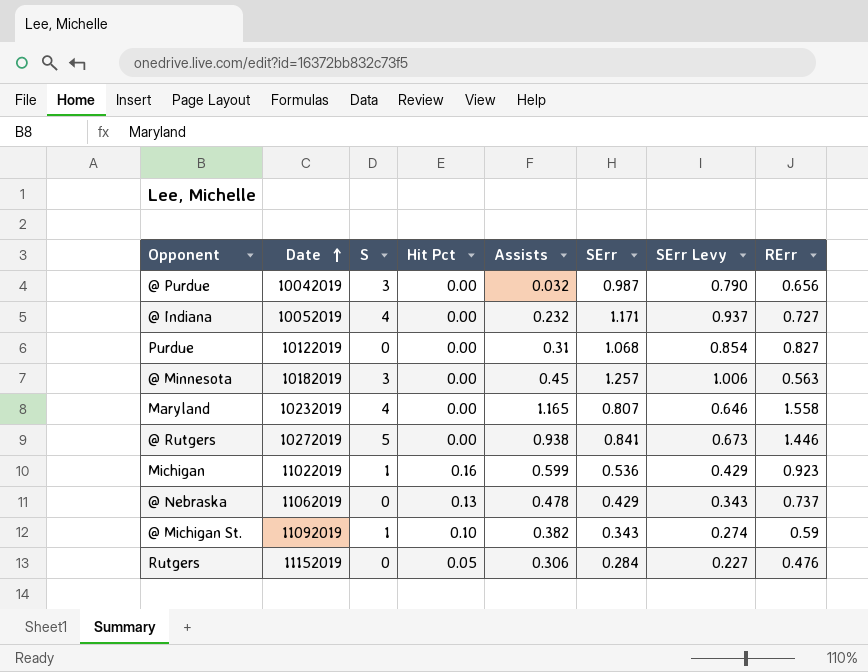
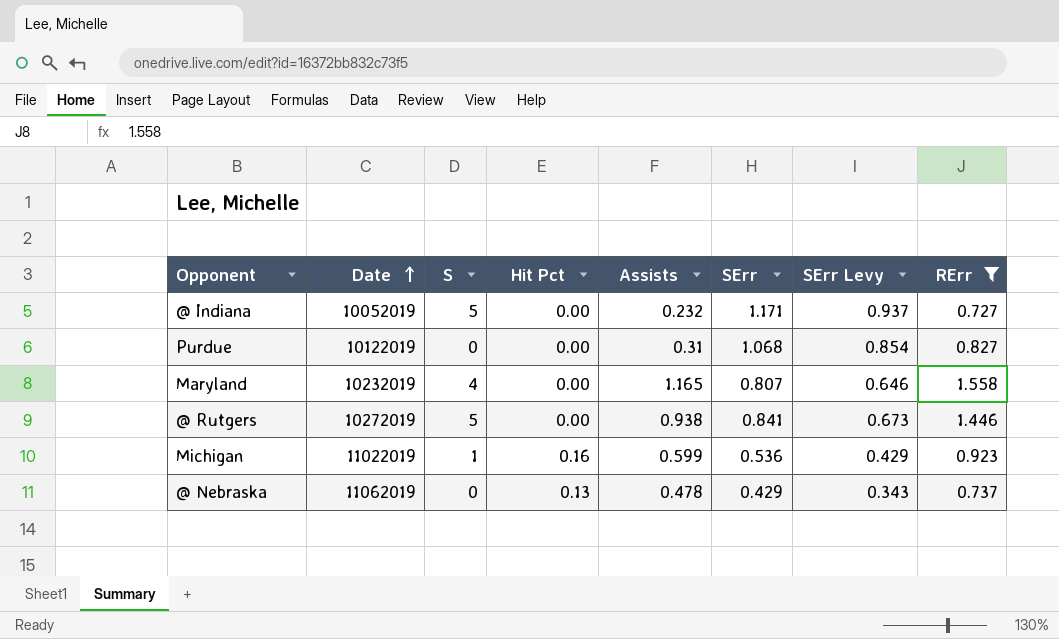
filter: none -> RErr >= 0.727
@ Indiana | S: 4 -> 5

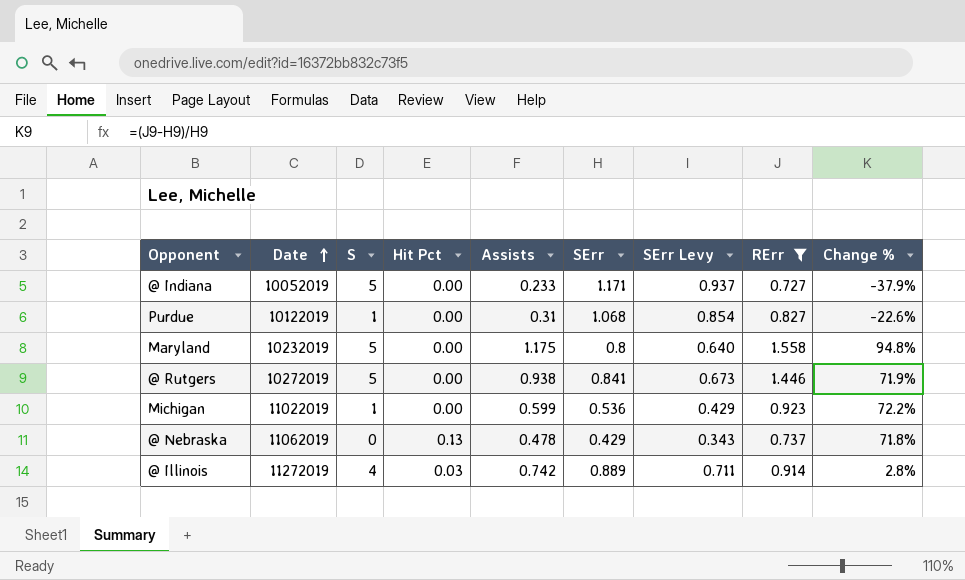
column Change % | formula: none -> ([RErr] - [SErr]) / [SErr]
@ Indiana | Assists: 0.232 -> 0.233
Purdue | S: 0 -> 1
Maryland | S: 4 -> 5
Maryland | Assists: 1.165 -> 1.175
Maryland | SErr: 0.807 -> 0.8
Maryland | SErr Levy: 0.646 -> 0.640
Michigan | Hit Pct: 0.16 -> 0.00
row @ Illinois: none -> 11272019 | 4 | 0.03 | 0.742 | 0.889 | 0.711 | 0.914 | 2.8%

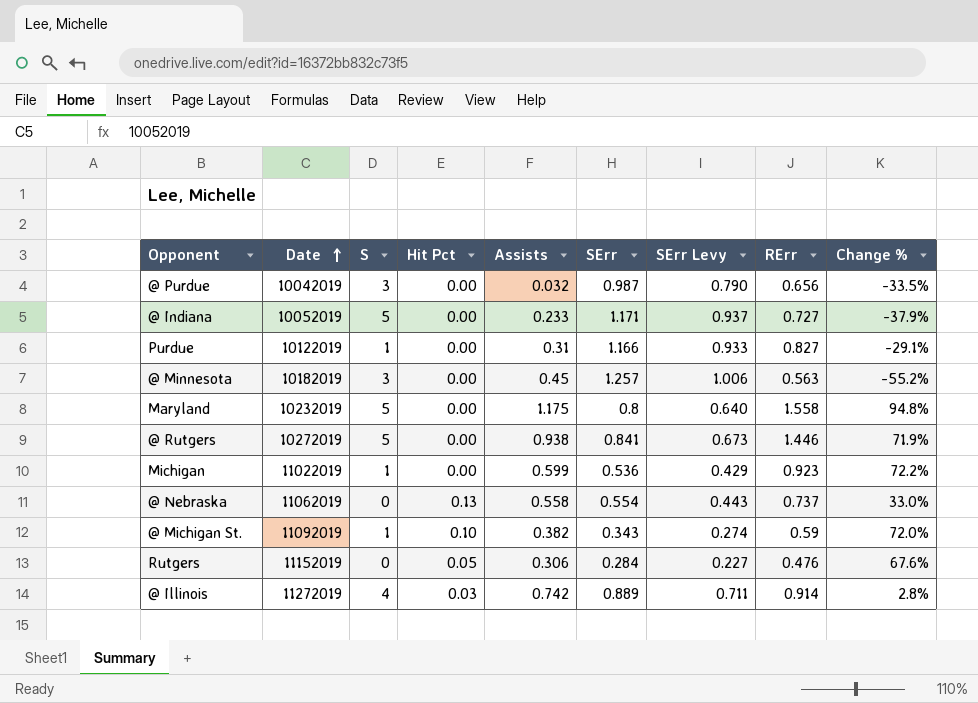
filter: RErr >= 0.727 -> none
Purdue | SErr: 1.068 -> 1.166
Purdue | SErr Levy: 0.854 -> 0.933
Purdue | Change %: -22.6% -> -29.1%
@ Nebraska | Assists: 0.478 -> 0.558
@ Nebraska | SErr: 0.429 -> 0.554
@ Nebraska | SErr Levy: 0.343 -> 0.443
@ Nebraska | Change %: 71.8% -> 33.0%

